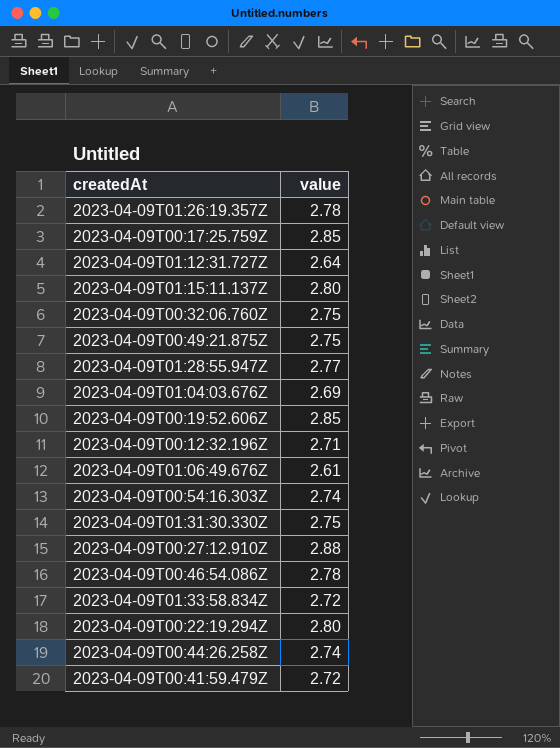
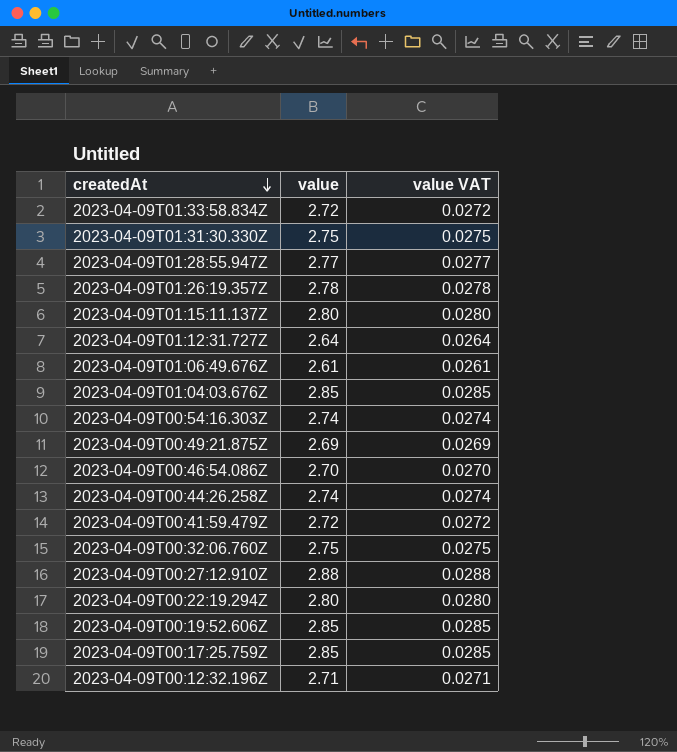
row order: none -> createdAt descending
column value VAT | formula: none -> [value] * 0.01
2023-04-09T01:04:03.676Z | value: 2.69 -> 2.85
2023-04-09T00:49:21.875Z | value: 2.75 -> 2.69
2023-04-09T00:46:54.086Z | value: 2.78 -> 2.70

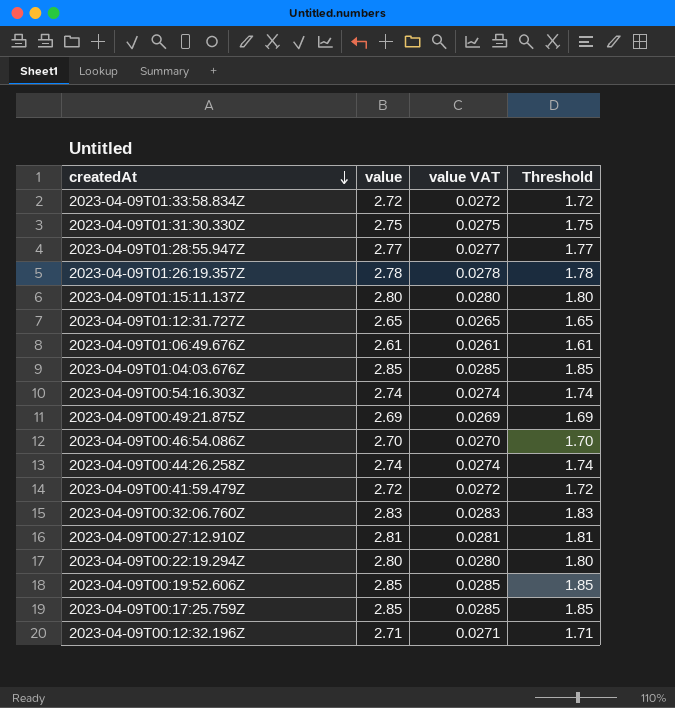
column Threshold | formula: none -> [value] - 1
2023-04-09T01:12:31.727Z | value: 2.64 -> 2.65
2023-04-09T01:12:31.727Z | value VAT: 0.0264 -> 0.0265
2023-04-09T00:32:06.760Z | value: 2.75 -> 2.83
2023-04-09T00:32:06.760Z | value VAT: 0.0275 -> 0.0283
2023-04-09T00:27:12.910Z | value: 2.88 -> 2.81
2023-04-09T00:27:12.910Z | value VAT: 0.0288 -> 0.0281

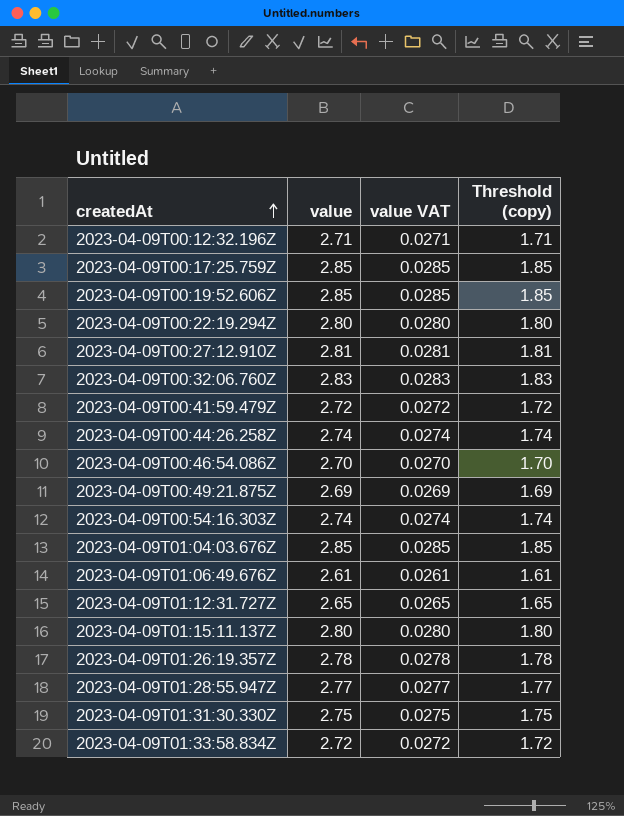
row order: createdAt descending -> createdAt ascending
column name: Threshold -> Threshold (copy)

